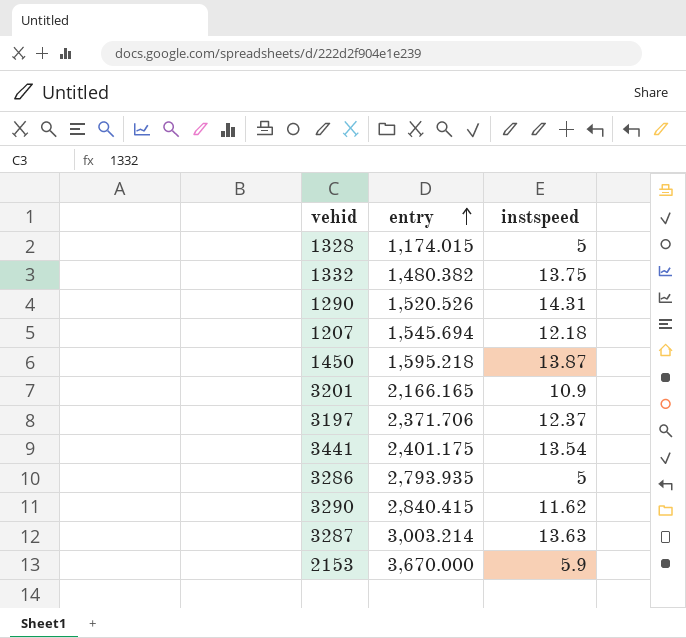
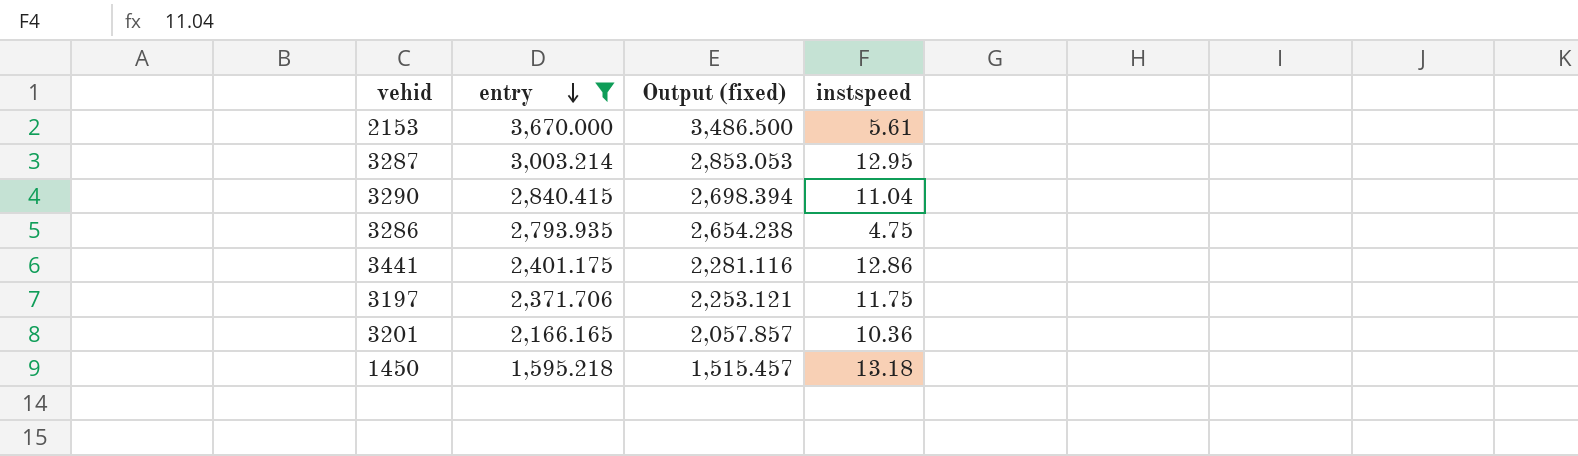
filter: none -> entry >= 1,595.218
row order: entry ascending -> entry descending
column Output (fixed) | formula: none -> [entry] * 0.95
2153 | instspeed: 5.9 -> 5.61
3287 | instspeed: 13.63 -> 12.95
3290 | instspeed: 11.62 -> 11.04
3286 | instspeed: 5 -> 4.75
3441 | instspeed: 13.54 -> 12.86
3197 | instspeed: 12.37 -> 11.75
3201 | instspeed: 10.9 -> 10.36
1450 | instspeed: 13.87 -> 13.18

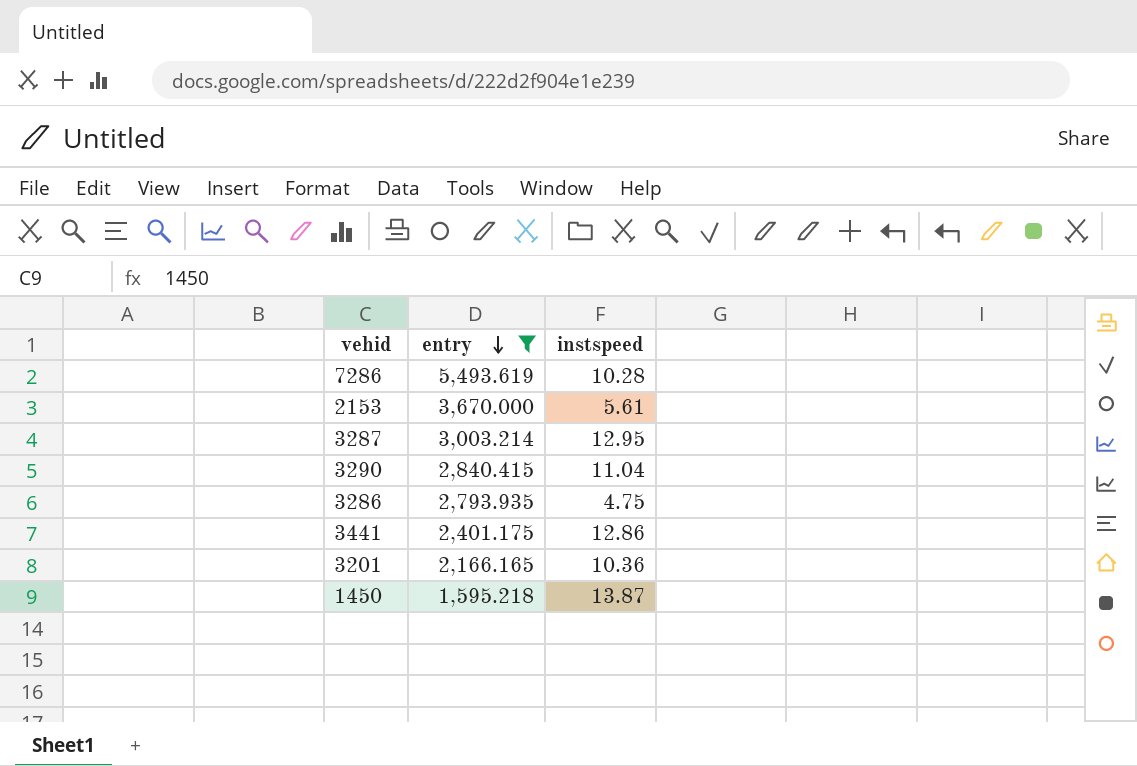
column Output (fixed) | formula: [entry] * 0.95 -> none
row 3197: 2,371.706 | 2,253.121 | 11.75 -> none
row 7286: none -> 5,493.619 | 10.28
1450 | instspeed: 13.18 -> 13.87

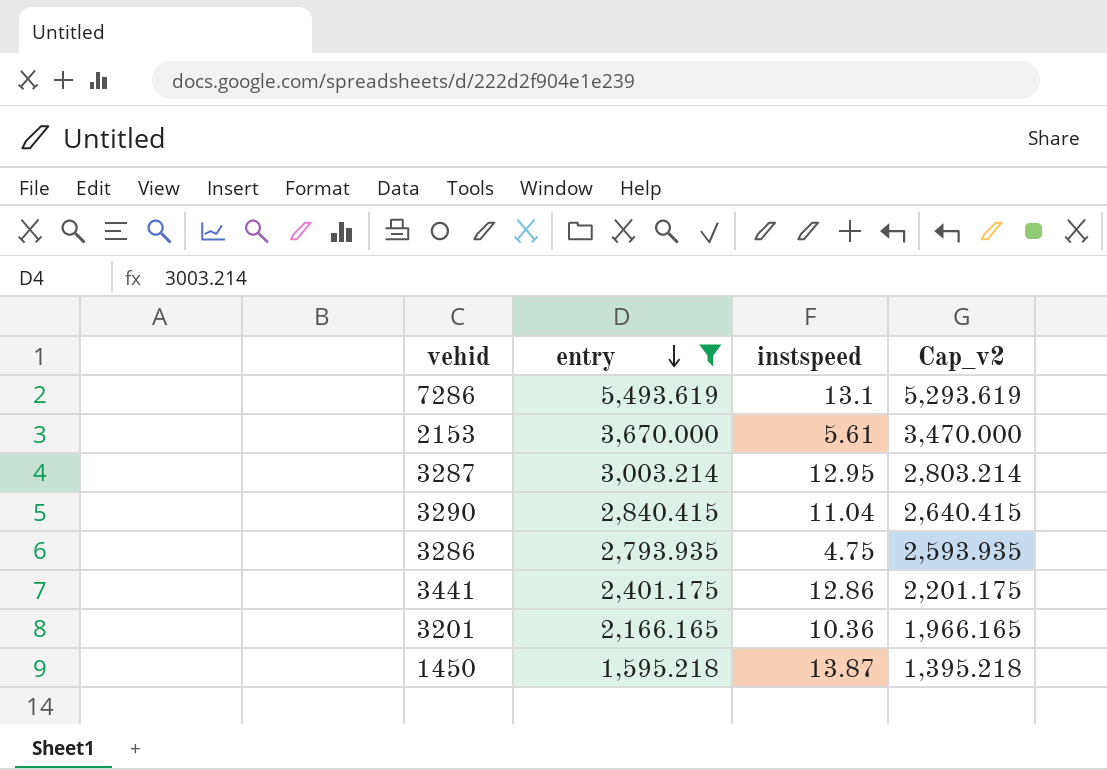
column Cap_v2 | formula: none -> [entry] - 200
7286 | instspeed: 10.28 -> 13.1

